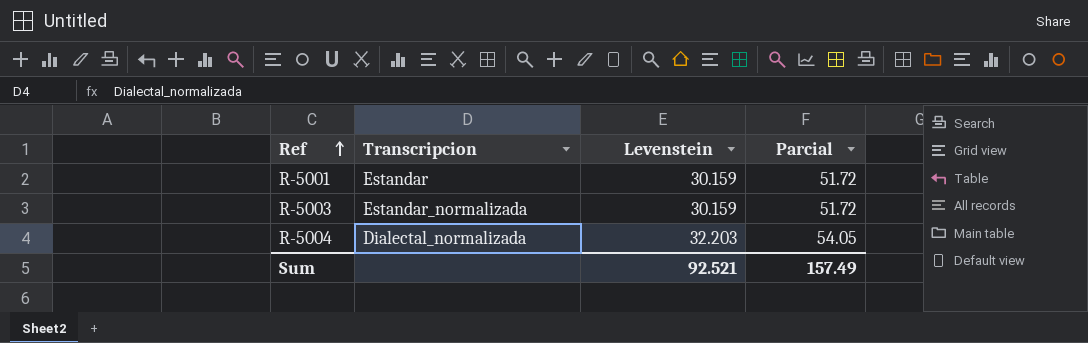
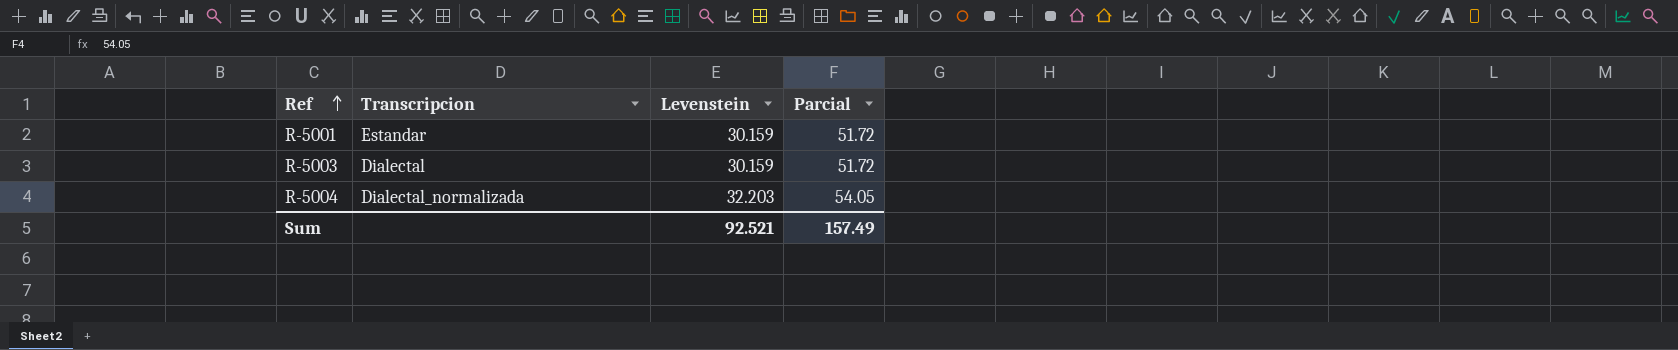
R-5003 | Transcripcion: Estandar_normalizada -> Dialectal

